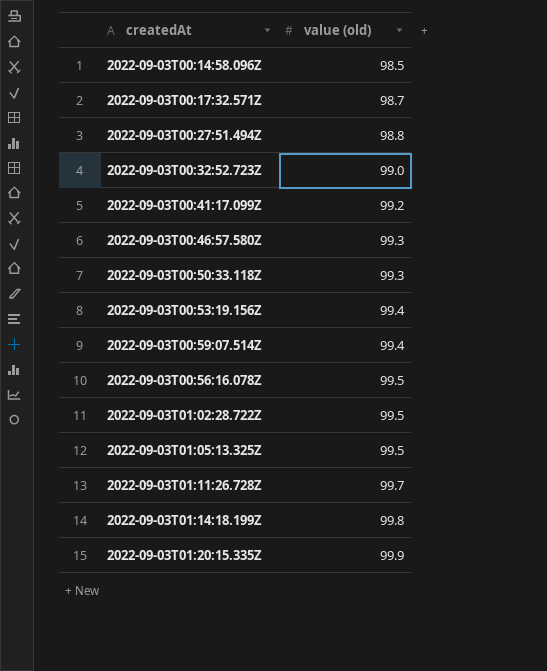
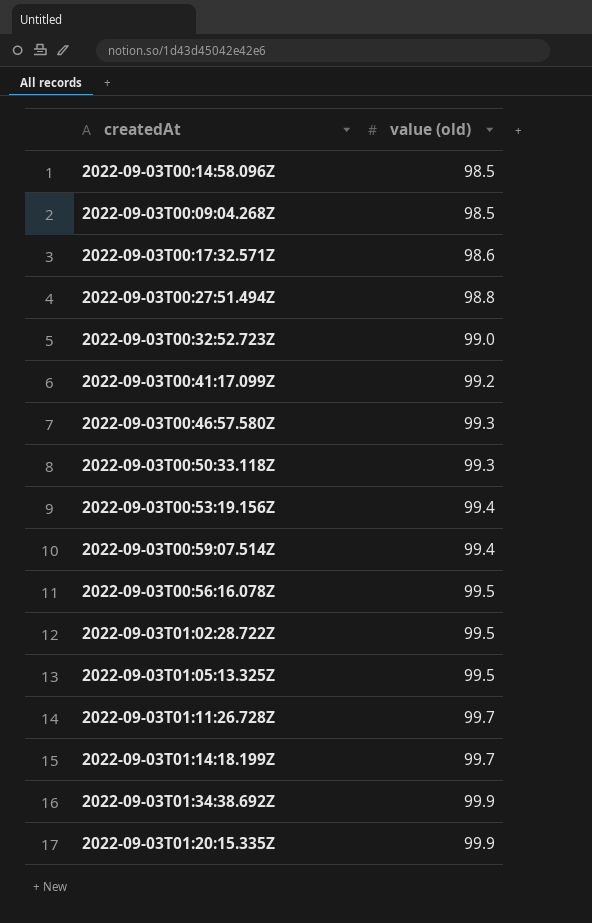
row 2022-09-03T00:09:04.268Z: none -> 98.5
2022-09-03T00:17:32.571Z | value (old): 98.7 -> 98.6
2022-09-03T01:14:18.199Z | value (old): 99.8 -> 99.7
row 2022-09-03T01:34:38.692Z: none -> 99.9

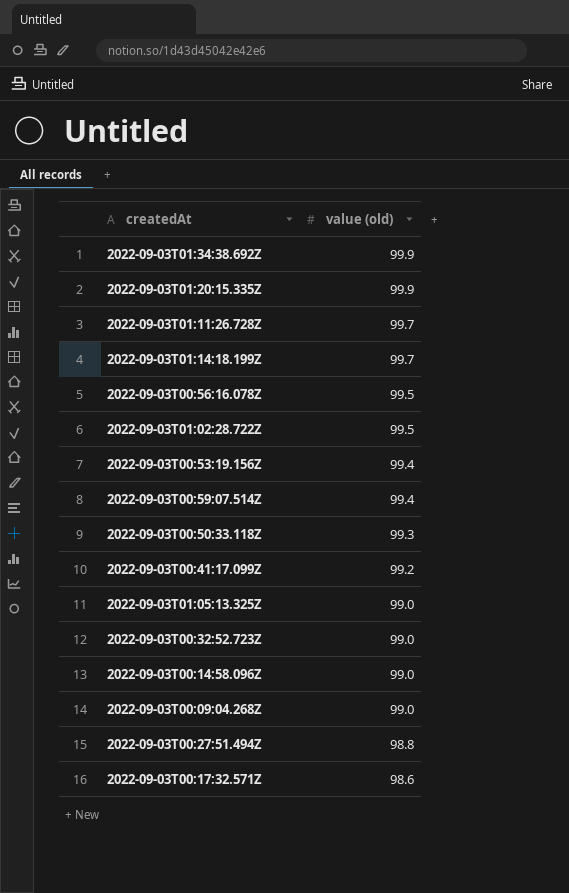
row order: value (old) ascending -> value (old) descending
row 2022-09-03T00:46:57.580Z: 99.3 -> none
2022-09-03T01:05:13.325Z | value (old): 99.5 -> 99.0
2022-09-03T00:14:58.096Z | value (old): 98.5 -> 99.0
2022-09-03T00:09:04.268Z | value (old): 98.5 -> 99.0

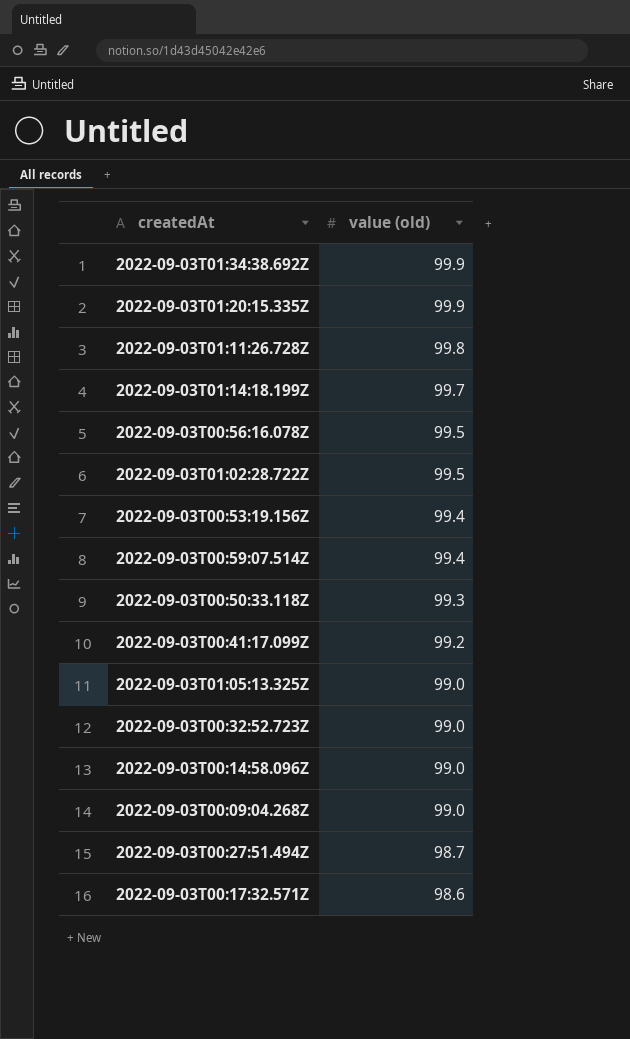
2022-09-03T01:11:26.728Z | value (old): 99.7 -> 99.8
2022-09-03T00:27:51.494Z | value (old): 98.8 -> 98.7

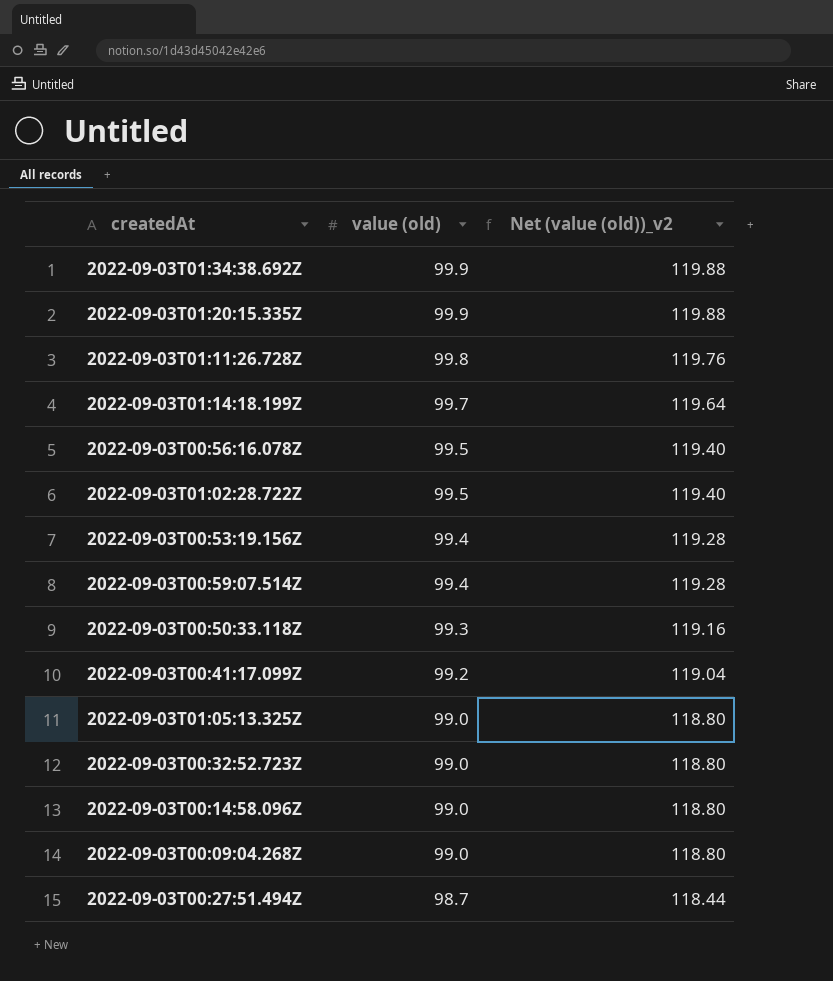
column Net (value (old))_v2 | formula: none -> [value (old)] * 1.2
row 2022-09-03T00:17:32.571Z: 98.6 -> none

